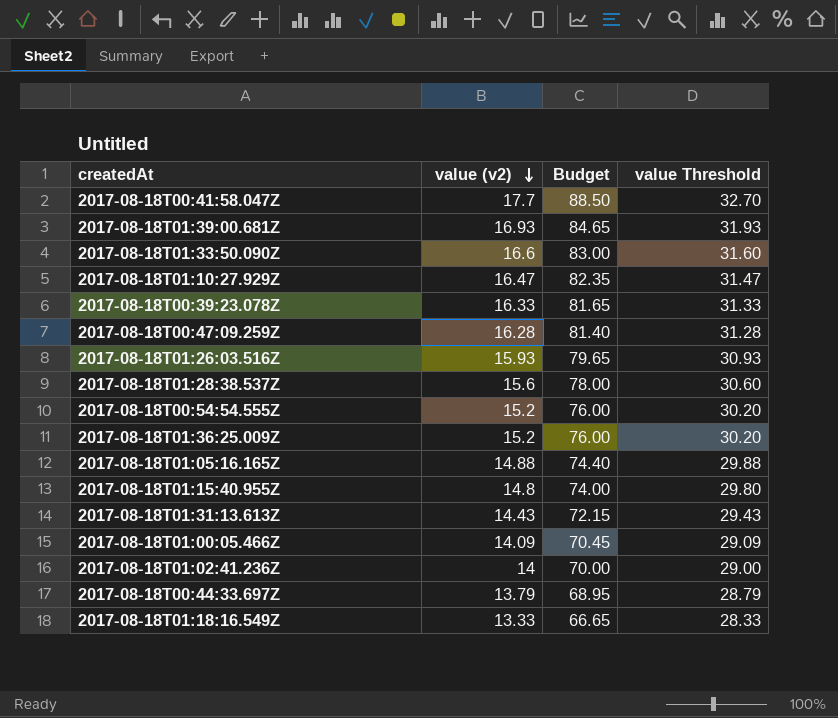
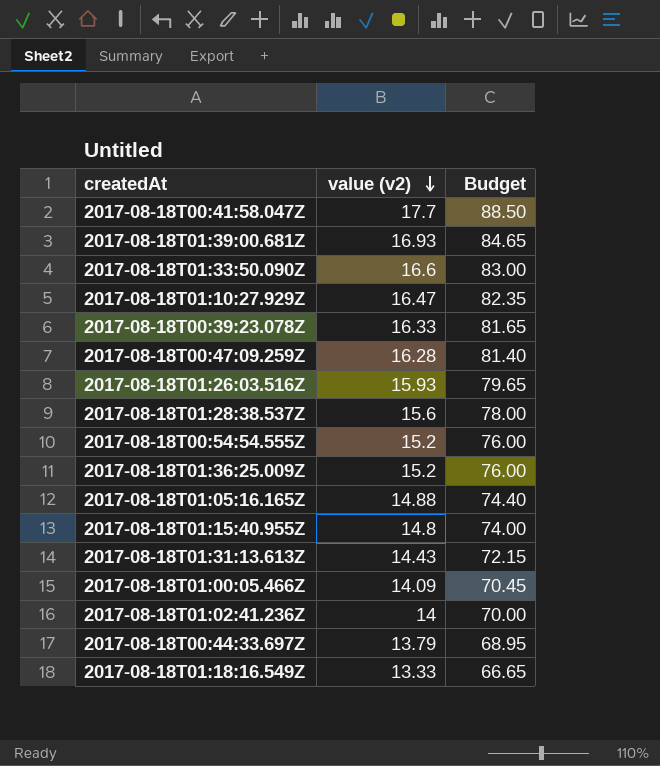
column value Threshold | formula: [value (v2)] + 15 -> none

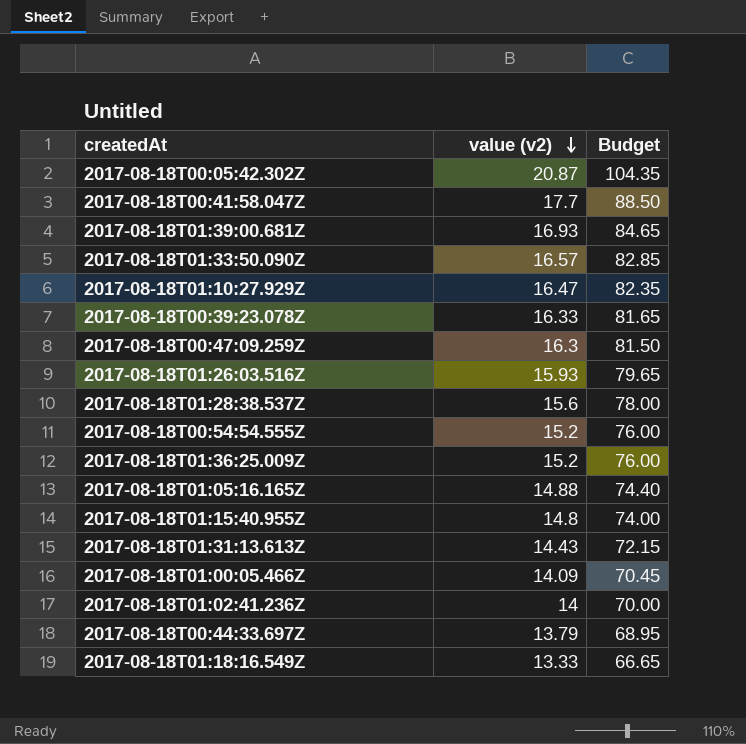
row 2017-08-18T00:05:42.302Z: none -> 20.87 | 104.35
2017-08-18T01:33:50.090Z | value (v2): 16.6 -> 16.57
2017-08-18T01:33:50.090Z | Budget: 83.00 -> 82.85
2017-08-18T00:47:09.259Z | value (v2): 16.28 -> 16.3
2017-08-18T00:47:09.259Z | Budget: 81.40 -> 81.50

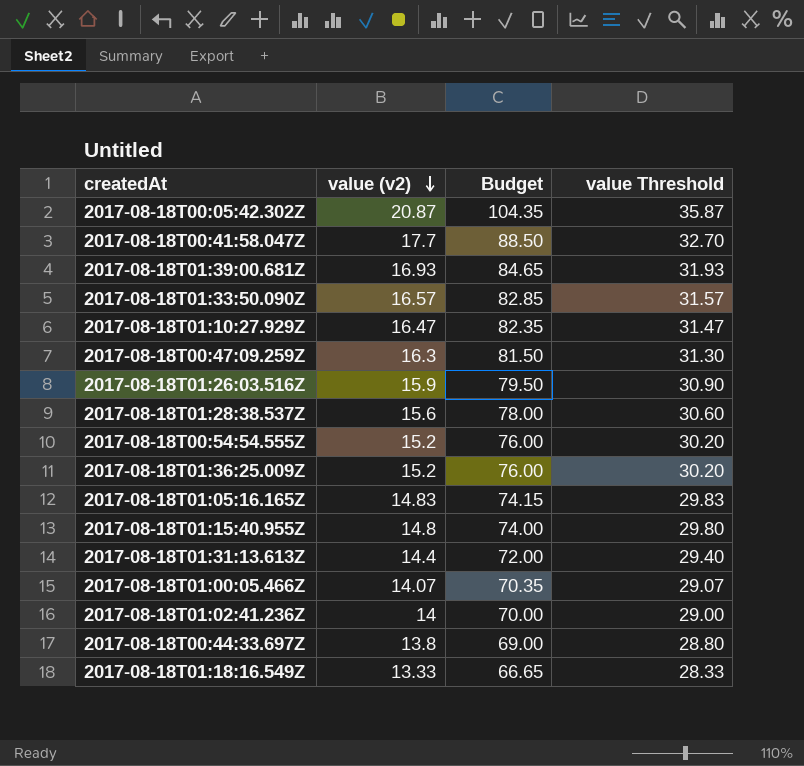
column value Threshold | formula: none -> [value (v2)] + 15
row 2017-08-18T00:39:23.078Z: 16.33 | 81.65 -> none
2017-08-18T01:26:03.516Z | value (v2): 15.93 -> 15.9
2017-08-18T01:26:03.516Z | Budget: 79.65 -> 79.50
2017-08-18T01:05:16.165Z | value (v2): 14.88 -> 14.83
2017-08-18T01:05:16.165Z | Budget: 74.40 -> 74.15
2017-08-18T01:31:13.613Z | value (v2): 14.43 -> 14.4
2017-08-18T01:31:13.613Z | Budget: 72.15 -> 72.00
2017-08-18T01:00:05.466Z | value (v2): 14.09 -> 14.07
2017-08-18T01:00:05.466Z | Budget: 70.45 -> 70.35
2017-08-18T00:44:33.697Z | value (v2): 13.79 -> 13.8
2017-08-18T00:44:33.697Z | Budget: 68.95 -> 69.00

